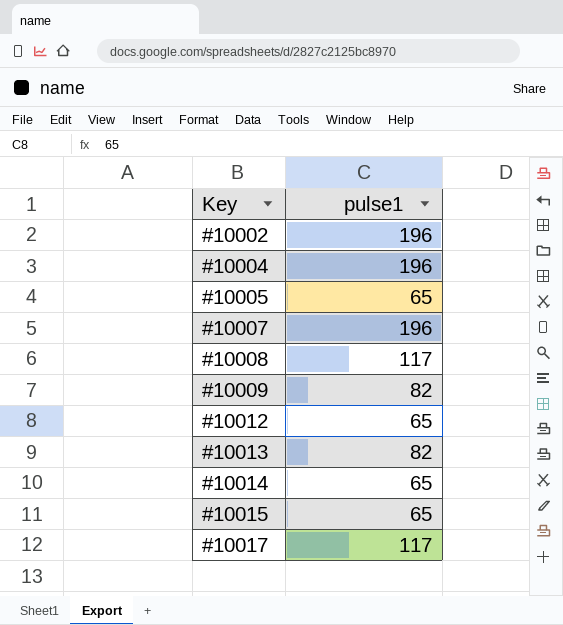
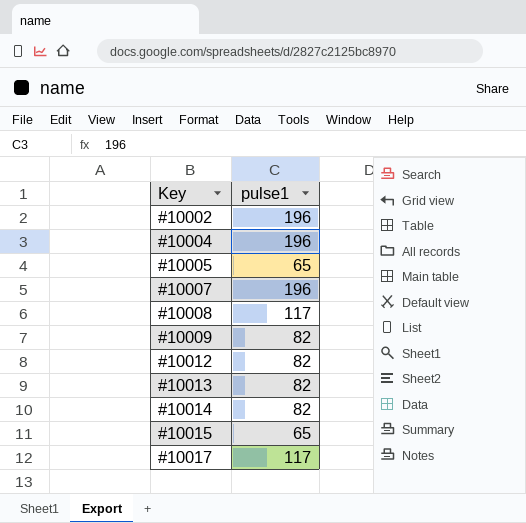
#10012 | pulse1: 65 -> 82
#10014 | pulse1: 65 -> 82

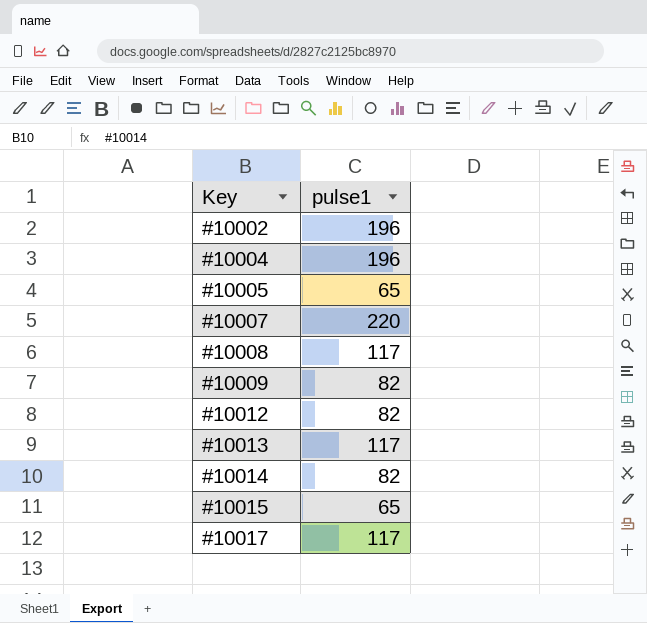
#10007 | pulse1: 196 -> 220
#10013 | pulse1: 82 -> 117

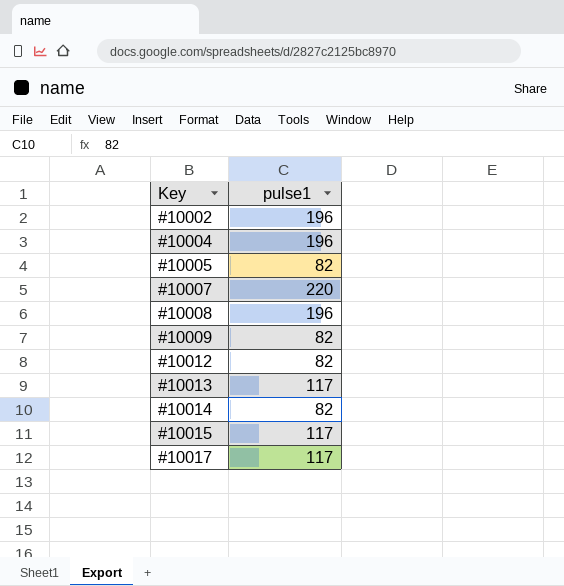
#10005 | pulse1: 65 -> 82
#10008 | pulse1: 117 -> 196
#10015 | pulse1: 65 -> 117

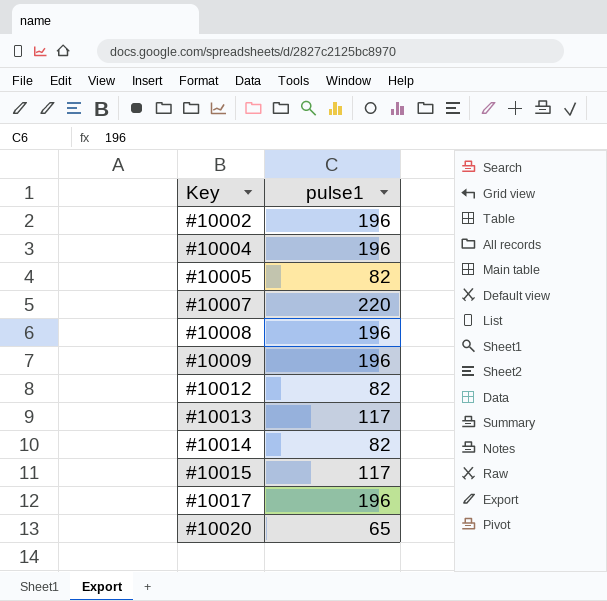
#10009 | pulse1: 82 -> 196
#10017 | pulse1: 117 -> 196
row #10020: none -> 65

